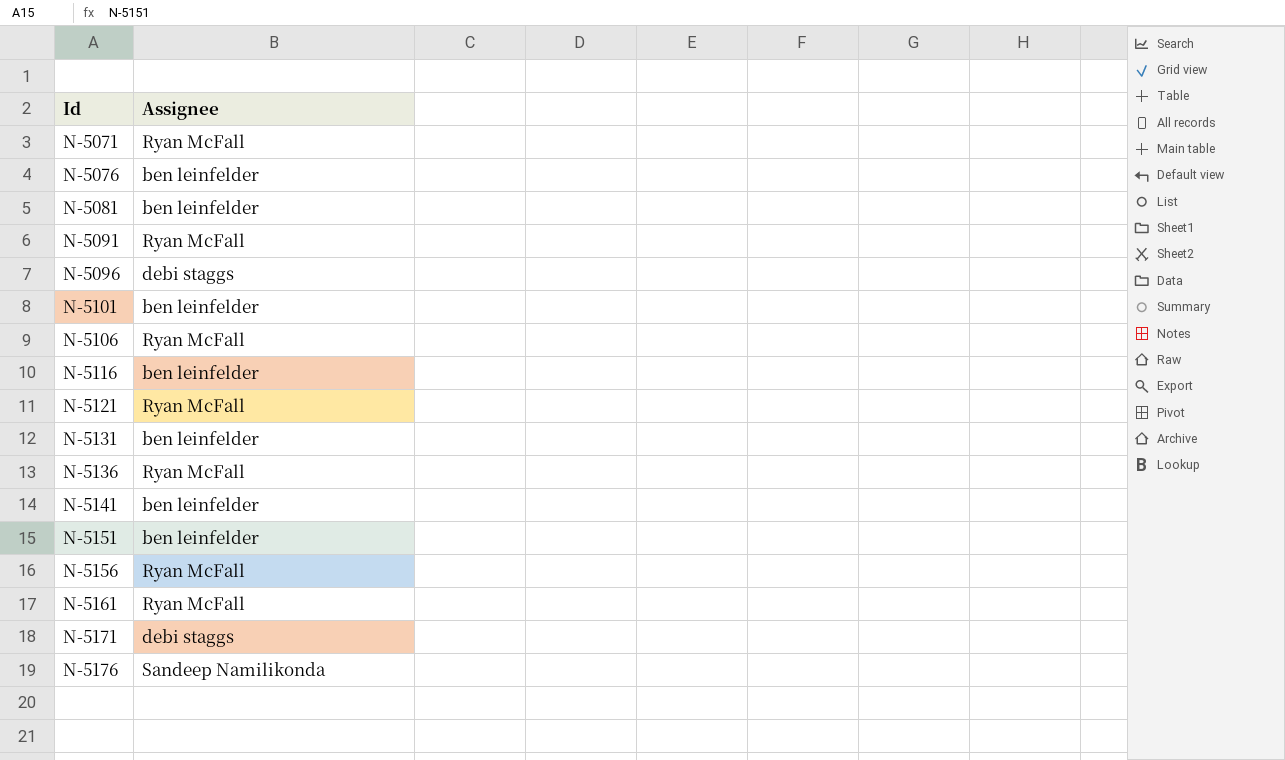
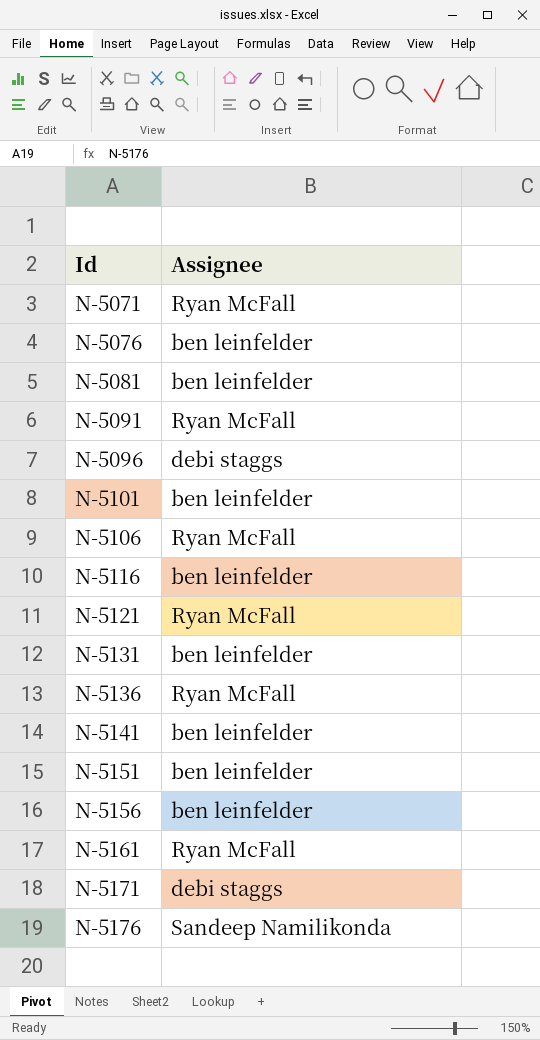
N-5156 | Assignee: Ryan McFall -> ben leinfelder

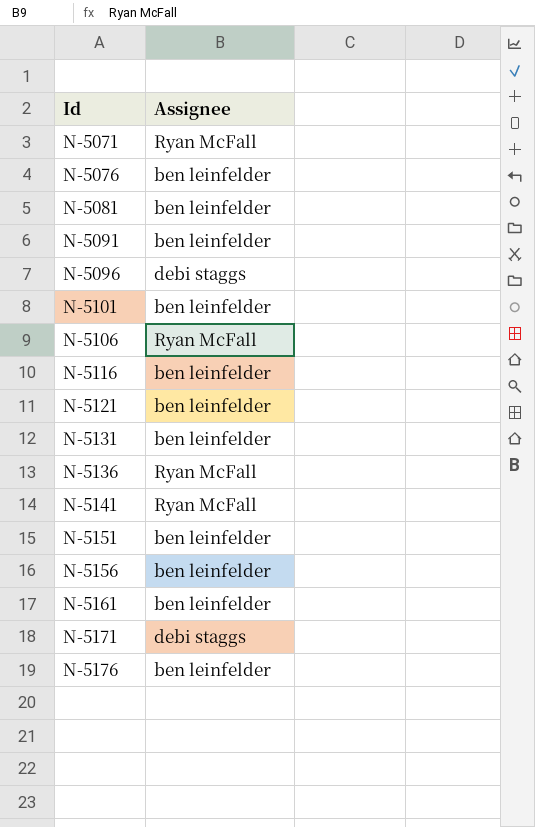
N-5091 | Assignee: Ryan McFall -> ben leinfelder
N-5121 | Assignee: Ryan McFall -> ben leinfelder
N-5141 | Assignee: ben leinfelder -> Ryan McFall
N-5161 | Assignee: Ryan McFall -> ben leinfelder
N-5176 | Assignee: Sandeep Namilikonda -> ben leinfelder

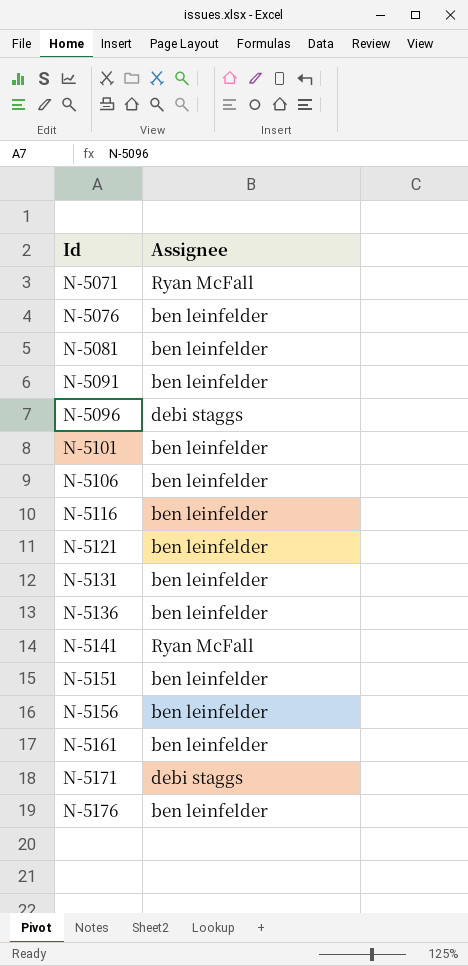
N-5106 | Assignee: Ryan McFall -> ben leinfelder
N-5136 | Assignee: Ryan McFall -> ben leinfelder

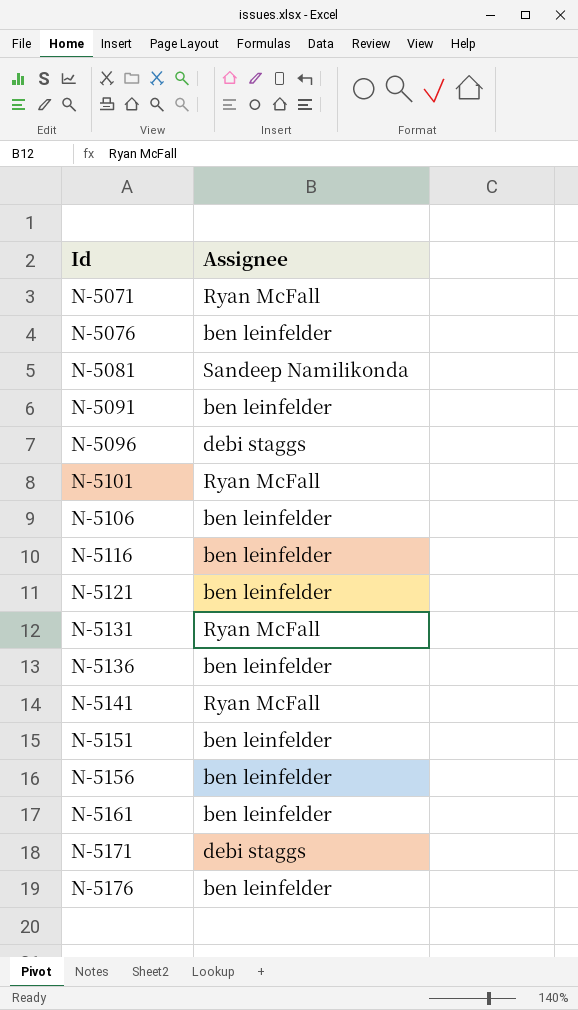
N-5081 | Assignee: ben leinfelder -> Sandeep Namilikonda
N-5101 | Assignee: ben leinfelder -> Ryan McFall
N-5131 | Assignee: ben leinfelder -> Ryan McFall

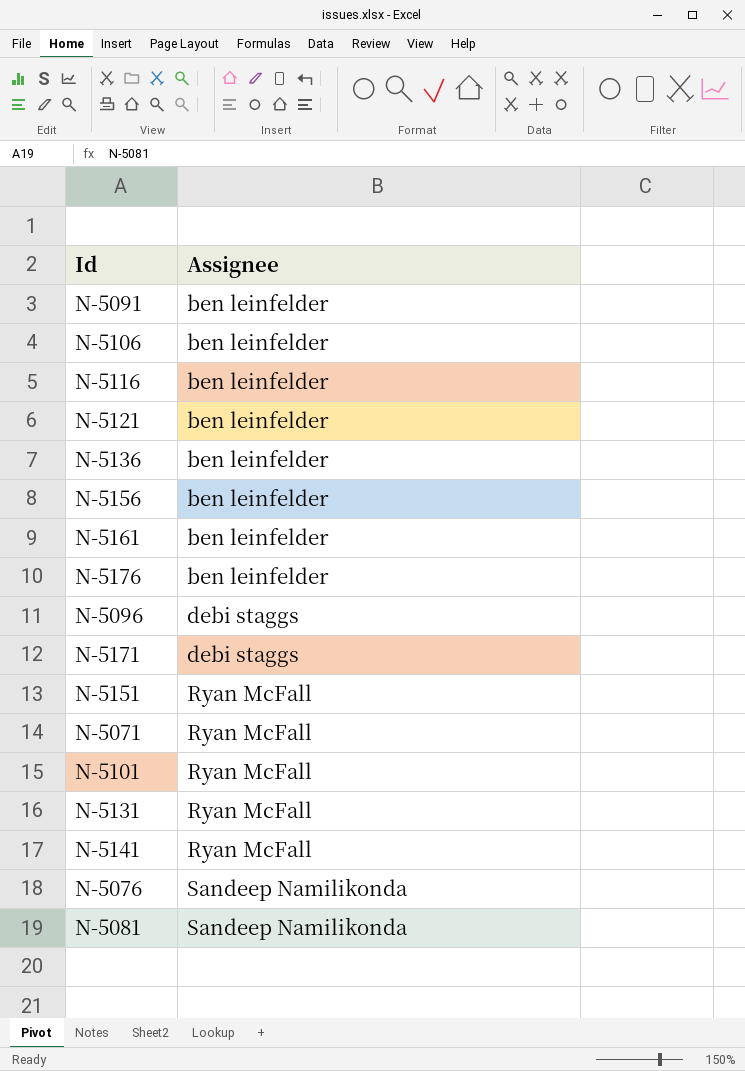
row order: Id ascending -> Assignee ascending
N-5151 | Assignee: ben leinfelder -> Ryan McFall
N-5076 | Assignee: ben leinfelder -> Sandeep Namilikonda

